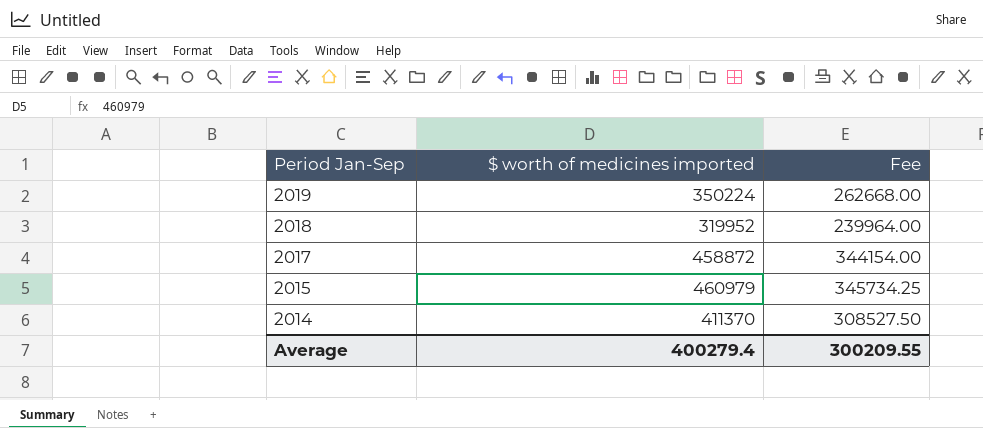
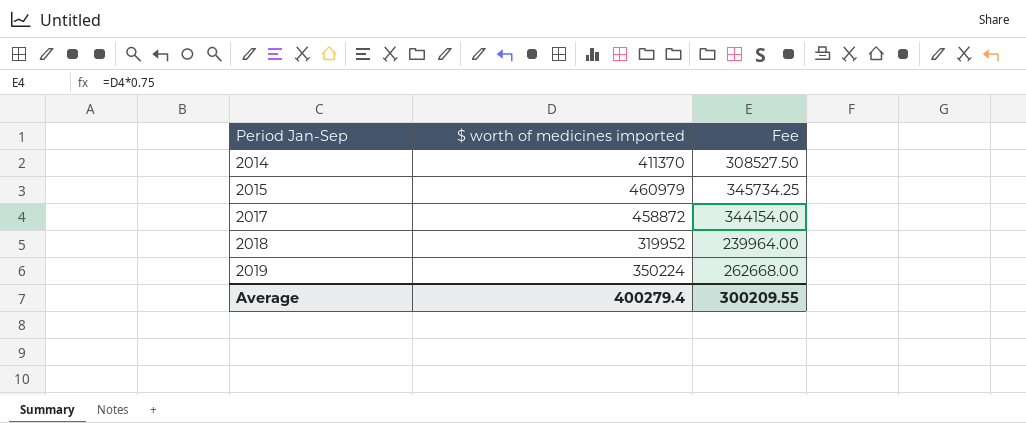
row order: Period Jan-Sep descending -> Period Jan-Sep ascending

